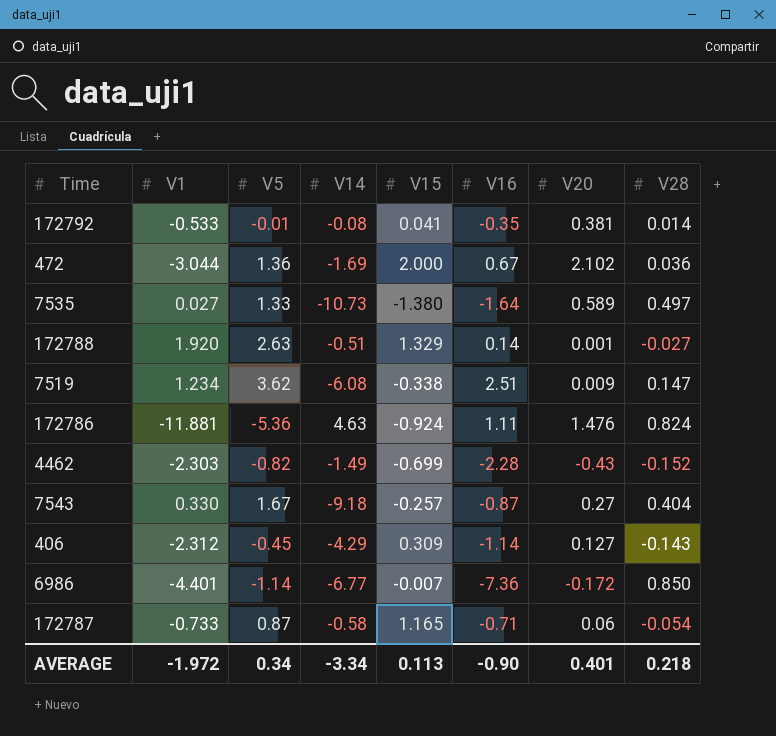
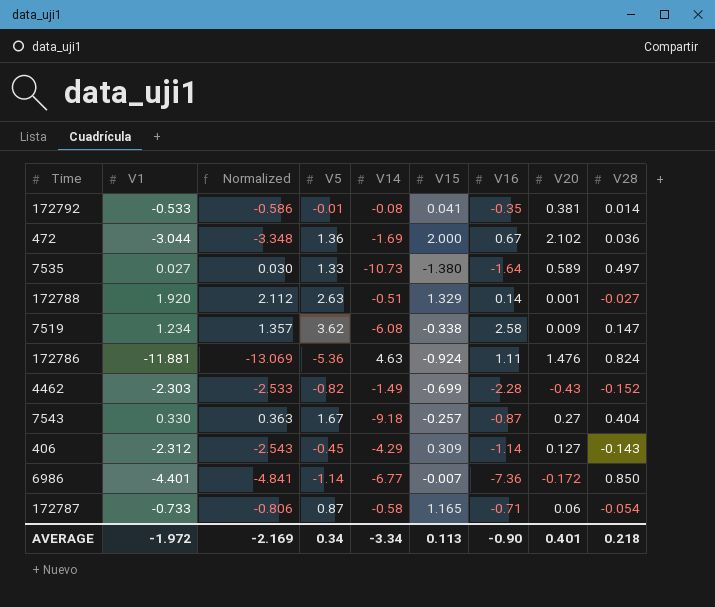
column Normalized | formula: none -> [V1] * 1.1
7519 | V16: 2.51 -> 2.58

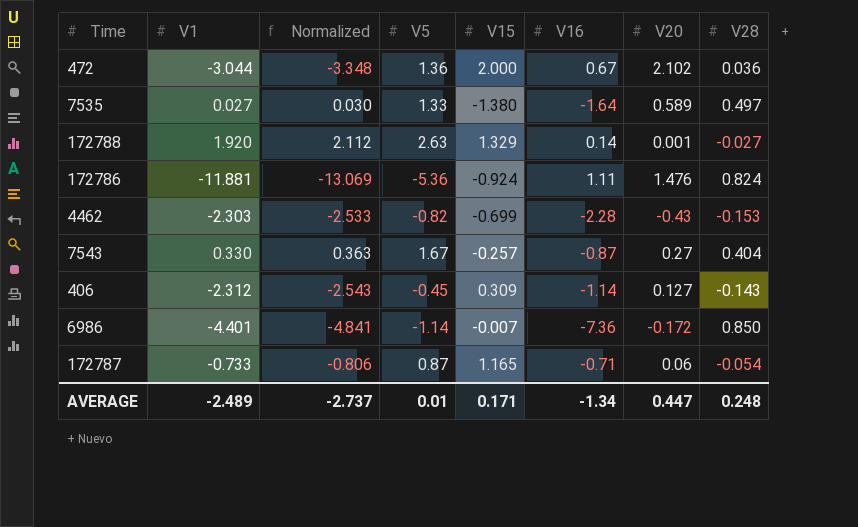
column V14 | position: 5 -> none
row 172792: -0.533 | -0.586 | -0.01 | -0.08 | 0.041 | -0.35 | 0.381 | 0.014 -> none
row 7519: 1.234 | 1.357 | 3.62 | -6.08 | -0.338 | 2.58 | 0.009 | 0.147 -> none
4462 | V28: -0.152 -> -0.153
AVERAGE | V1: -1.972 -> -2.489
AVERAGE | Normalized: -2.169 -> -2.737
AVERAGE | V5: 0.34 -> 0.01
AVERAGE | V15: 0.113 -> 0.171
AVERAGE | V16: -0.90 -> -1.34
AVERAGE | V20: 0.401 -> 0.447
AVERAGE | V28: 0.218 -> 0.248

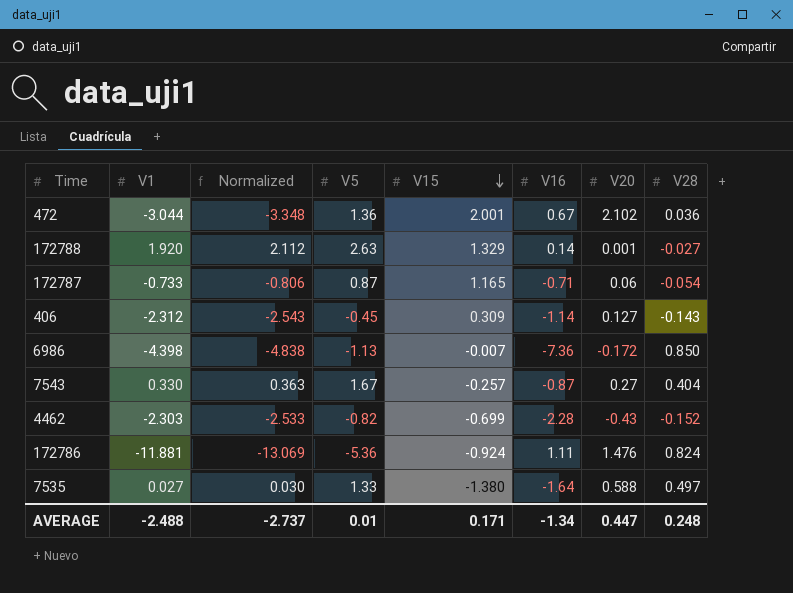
row order: none -> V15 descending
472 | V15: 2.000 -> 2.001
6986 | V1: -4.401 -> -4.398
6986 | Normalized: -4.841 -> -4.838
6986 | V5: -1.14 -> -1.13
4462 | V28: -0.153 -> -0.152
7535 | V20: 0.589 -> 0.588
AVERAGE | V1: -2.489 -> -2.488

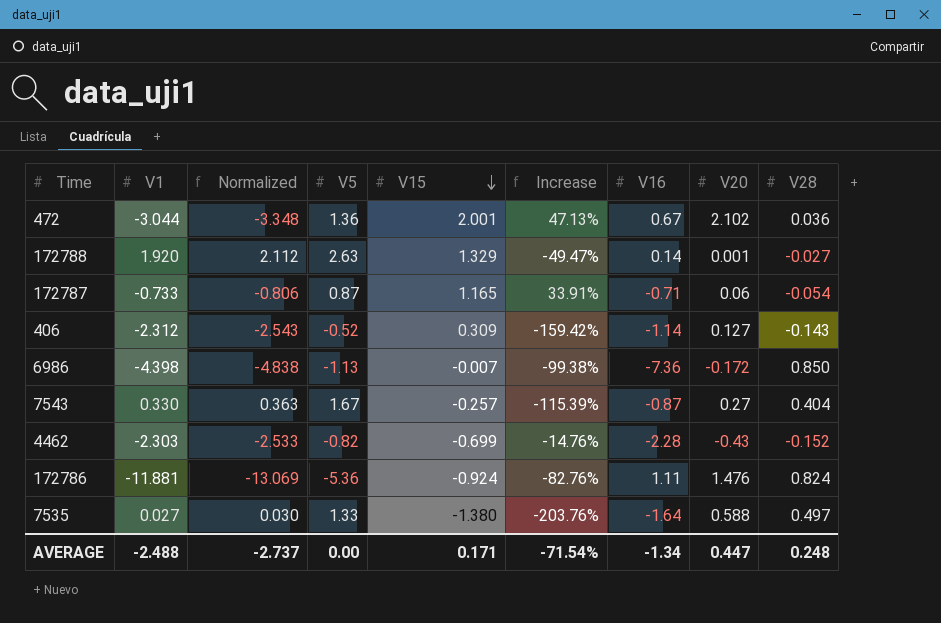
column Increase | formula: none -> ([V15] - [V5]) / [V5]
406 | V5: -0.45 -> -0.52
AVERAGE | V5: 0.01 -> 0.00

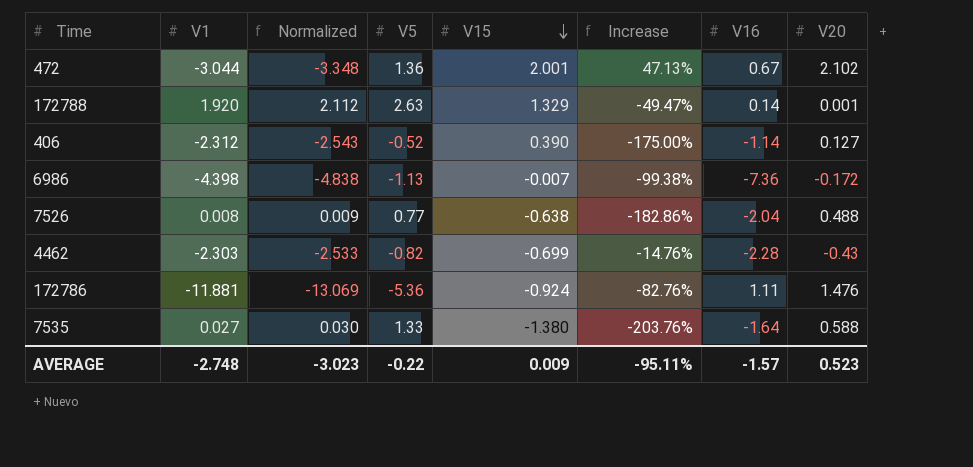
column V28 | position: 9 -> none
row 172787: -0.733 | -0.806 | 0.87 | 1.165 | 33.91% | -0.71 | 0.06 | -0.054 -> none
row 7543: 0.330 | 0.363 | 1.67 | -0.257 | -115.39% | -0.87 | 0.27 | 0.404 -> none
406 | V15: 0.309 -> 0.390
406 | Increase: -159.42% -> -175.00%
row 7526: none -> 0.008 | 0.009 | 0.77 | -0.638 | -182.86% | -2.04 | 0.488
AVERAGE | V1: -2.488 -> -2.748
AVERAGE | Normalized: -2.737 -> -3.023
AVERAGE | V5: 0.00 -> -0.22
AVERAGE | V15: 0.171 -> 0.009
AVERAGE | Increase: -71.54% -> -95.11%
AVERAGE | V16: -1.34 -> -1.57
AVERAGE | V20: 0.447 -> 0.523

